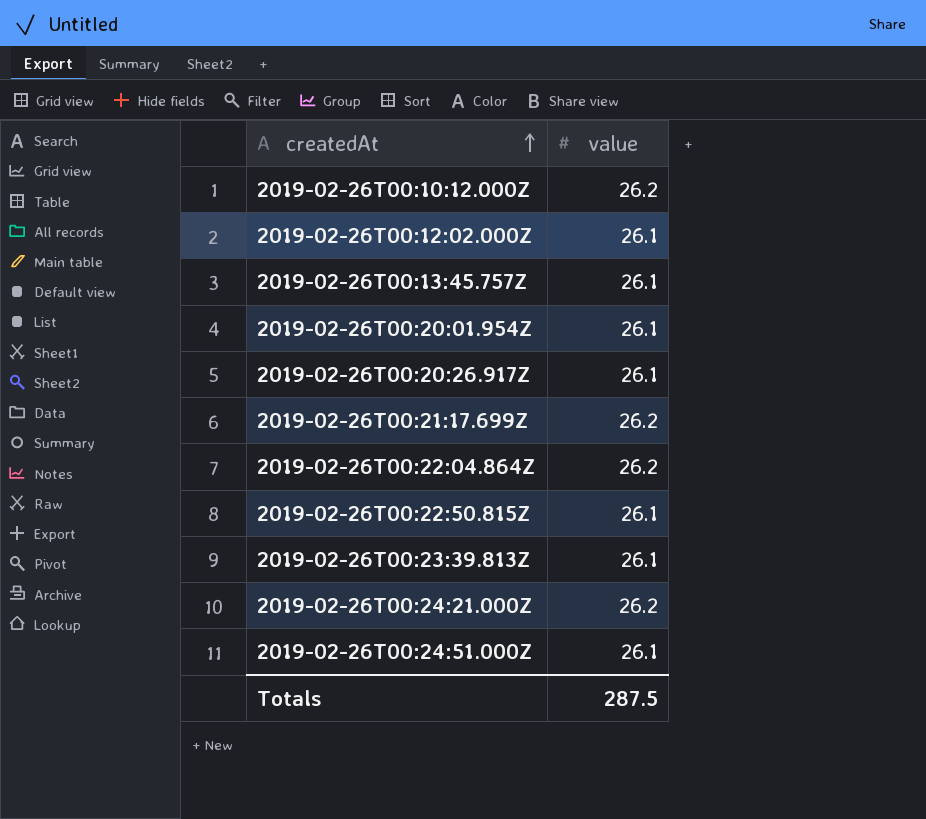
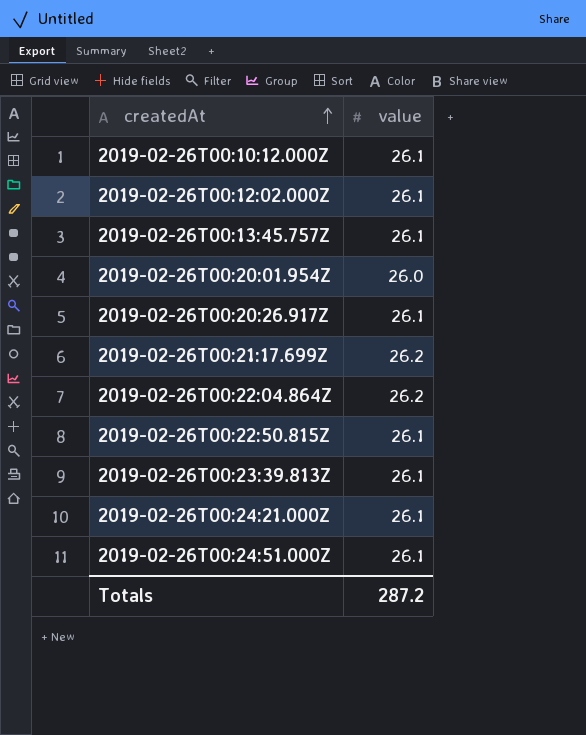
2019-02-26T00:10:12.000Z | value: 26.2 -> 26.1
2019-02-26T00:20:01.954Z | value: 26.1 -> 26.0
2019-02-26T00:24:21.000Z | value: 26.2 -> 26.1
Totals | value: 287.5 -> 287.2

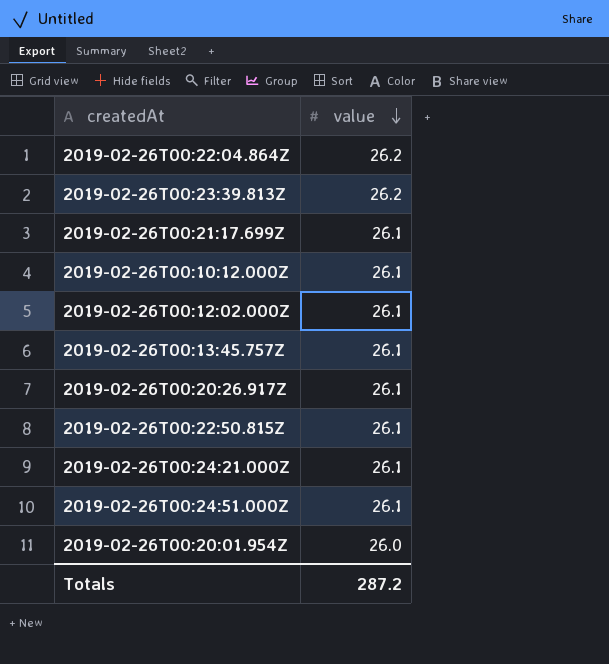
row order: createdAt ascending -> value descending
2019-02-26T00:23:39.813Z | value: 26.1 -> 26.2
2019-02-26T00:21:17.699Z | value: 26.2 -> 26.1

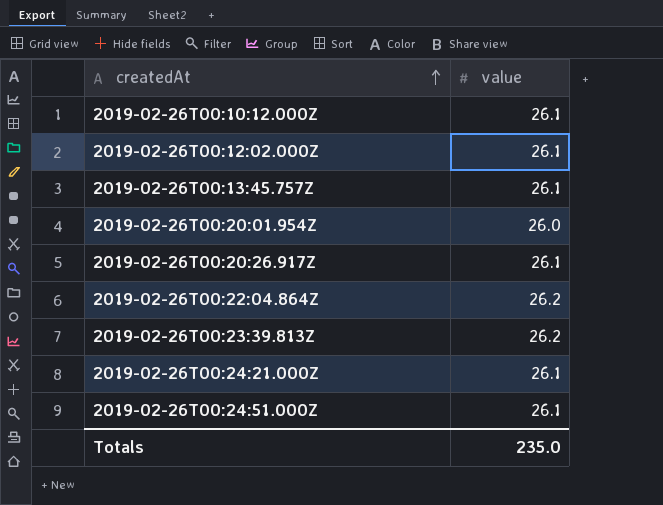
row order: value descending -> createdAt ascending
row 2019-02-26T00:21:17.699Z: 26.1 -> none
row 2019-02-26T00:22:50.815Z: 26.1 -> none
Totals | value: 287.2 -> 235.0

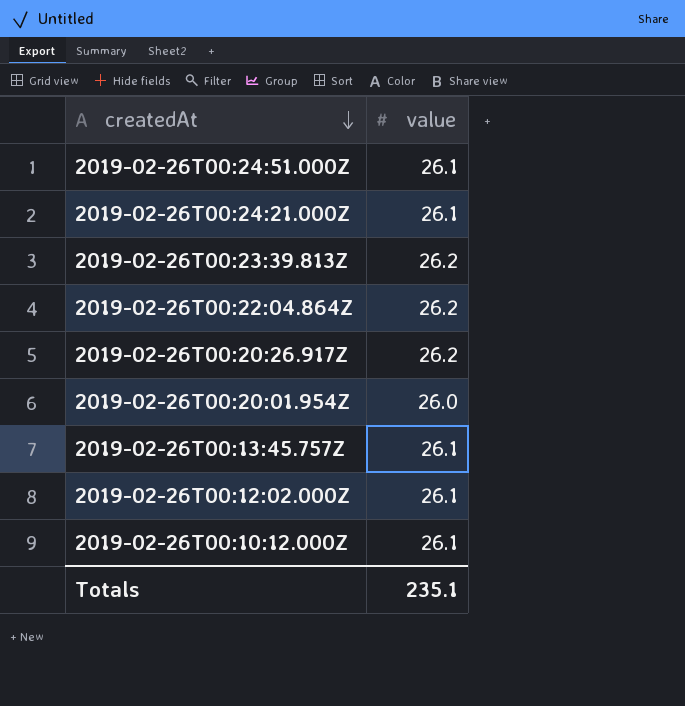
row order: createdAt ascending -> createdAt descending
2019-02-26T00:20:26.917Z | value: 26.1 -> 26.2
Totals | value: 235.0 -> 235.1

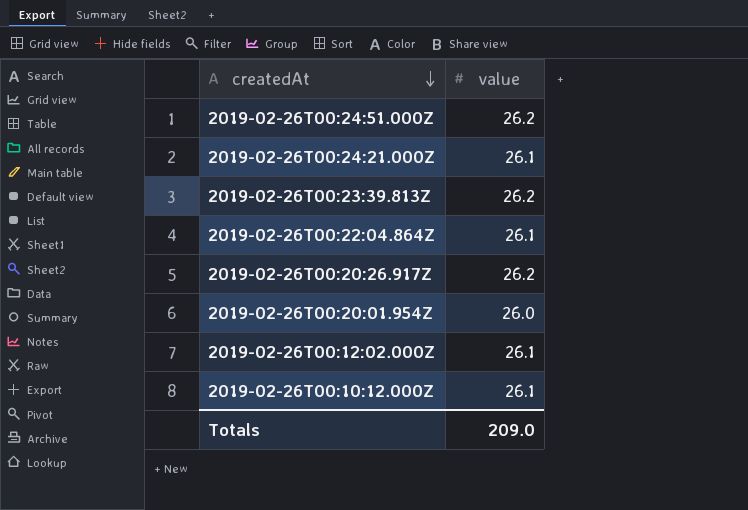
row 2019-02-26T00:13:45.757Z: 26.1 -> none
2019-02-26T00:24:51.000Z | value: 26.1 -> 26.2
2019-02-26T00:22:04.864Z | value: 26.2 -> 26.1
Totals | value: 235.1 -> 209.0

